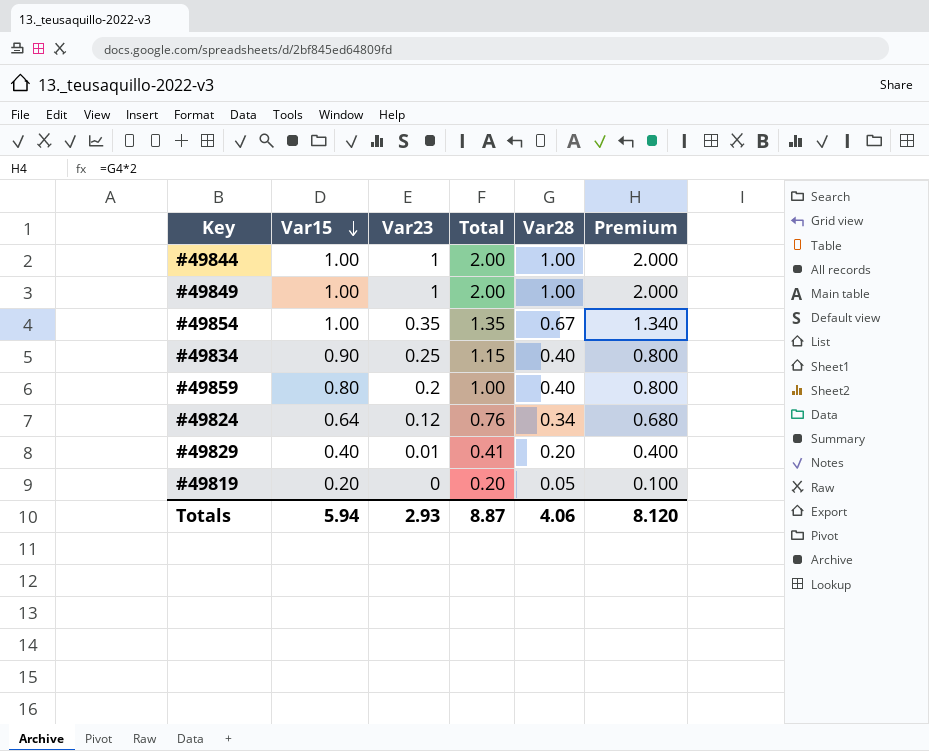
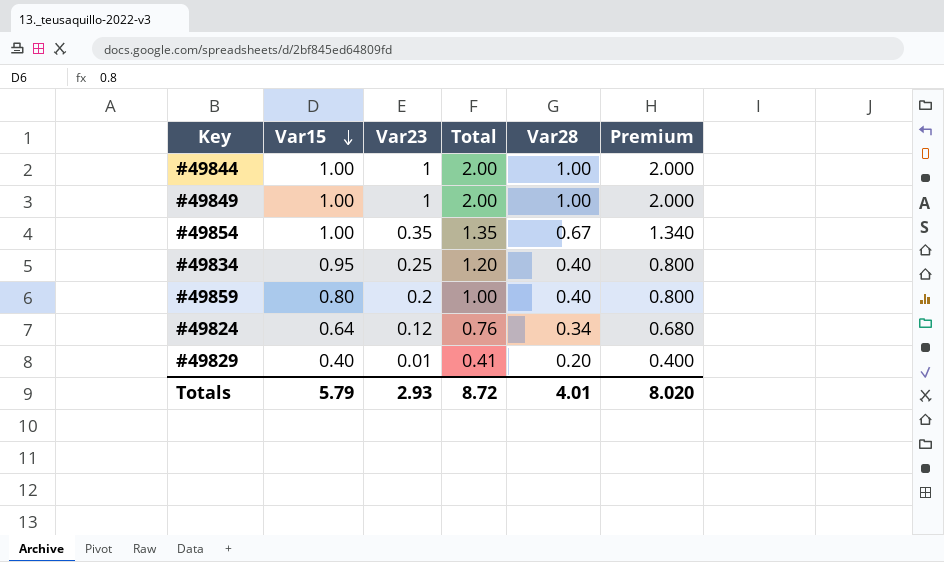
row #49819: 0.20 | 0 | 0.20 | 0.05 | 0.100 -> none
#49834 | Var15: 0.90 -> 0.95
#49834 | Total: 1.15 -> 1.20
Totals | Var15: 5.94 -> 5.79
Totals | Total: 8.87 -> 8.72
Totals | Var28: 4.06 -> 4.01
Totals | Premium: 8.120 -> 8.020

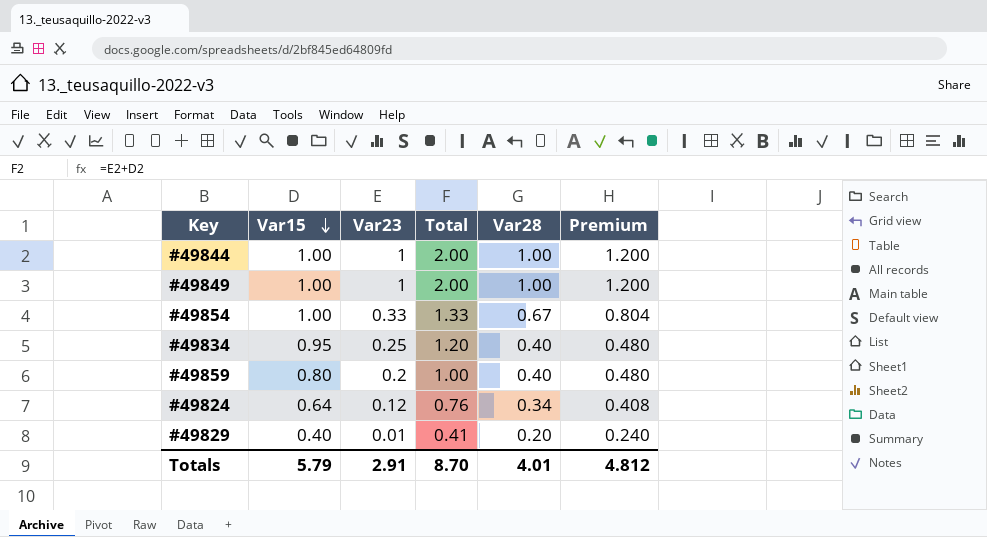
column Premium | formula: [Var28] * 2 -> [Var28] * 1.2
#49854 | Var23: 0.35 -> 0.33
#49854 | Total: 1.35 -> 1.33
Totals | Var23: 2.93 -> 2.91
Totals | Total: 8.72 -> 8.70
Totals | Premium: 8.020 -> 4.812

